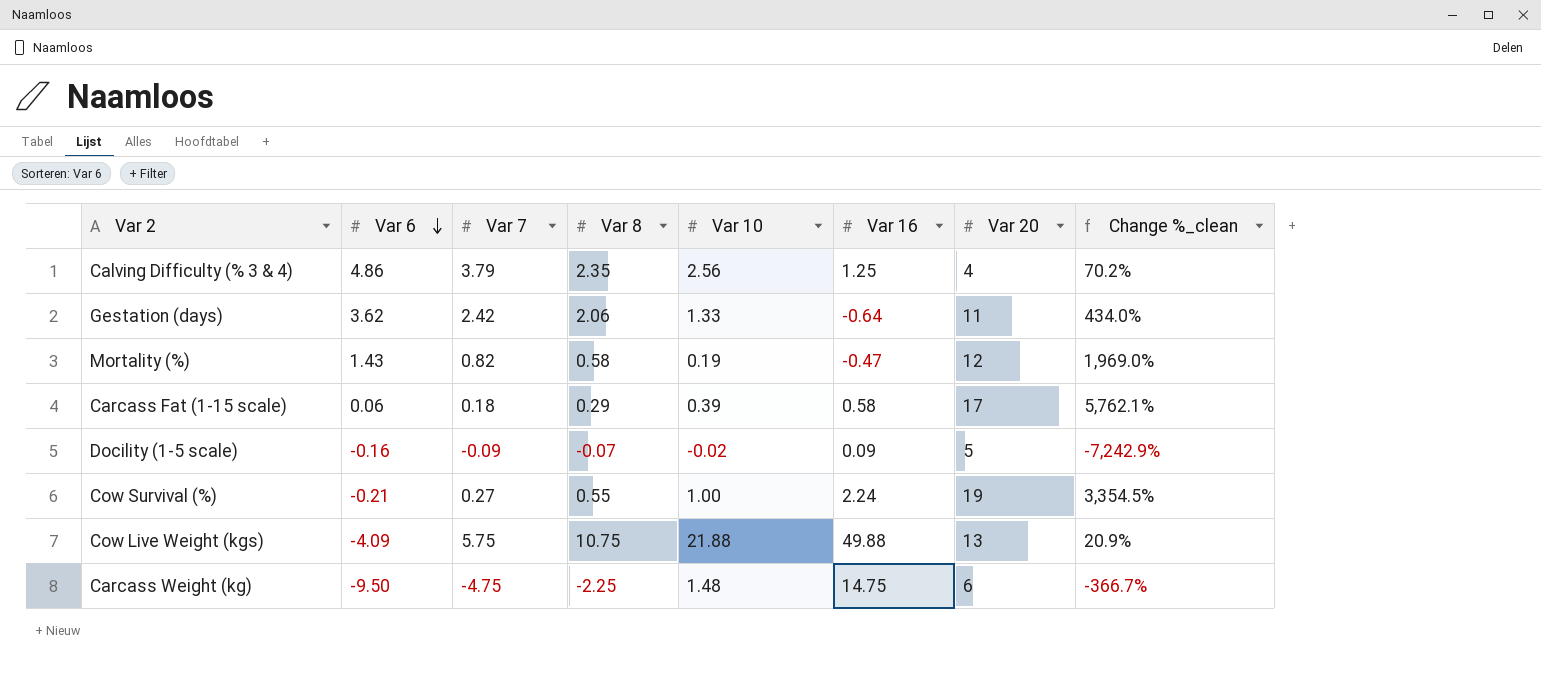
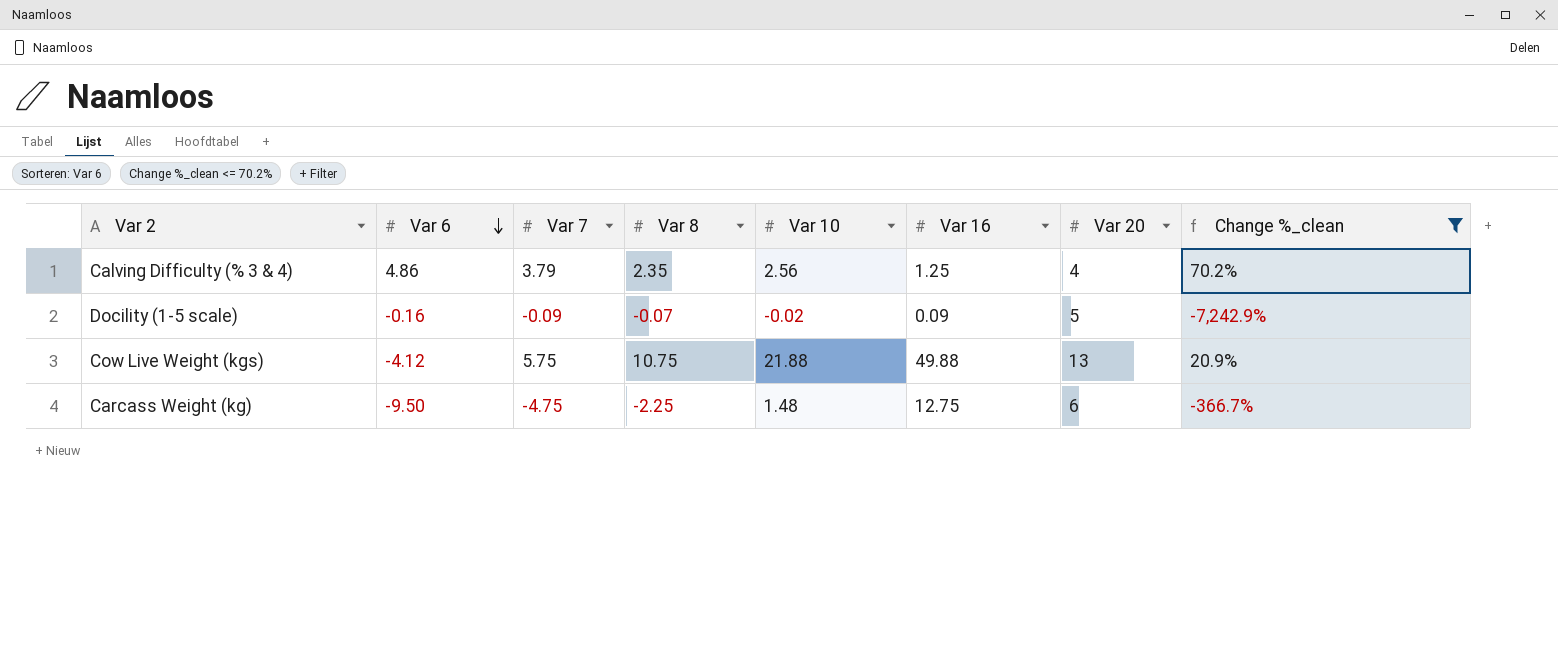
filter: none -> Change %_clean <= 70.2%
Cow Live Weight (kgs) | Var 6: -4.09 -> -4.12
Carcass Weight (kg) | Var 16: 14.75 -> 12.75

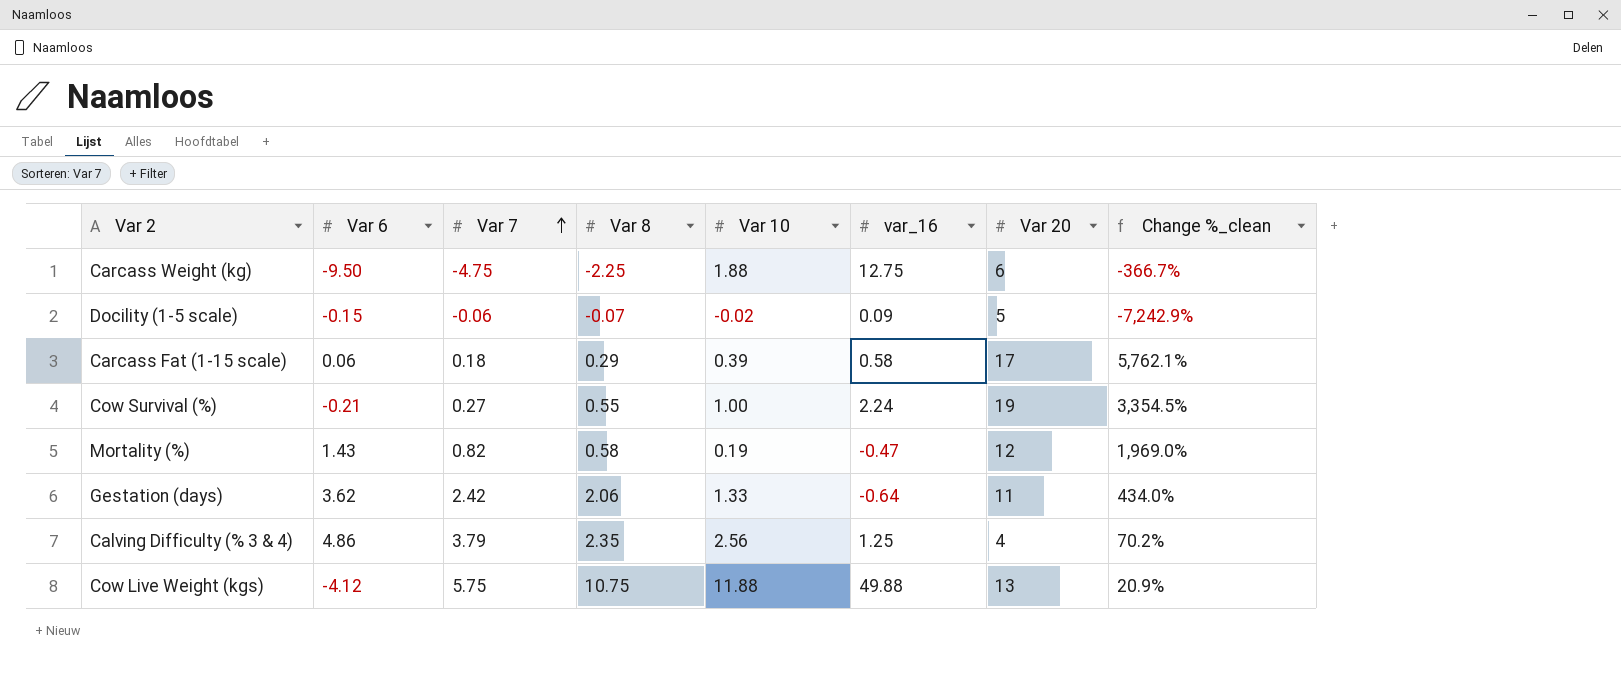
filter: Change %_clean <= 70.2% -> none
row order: Var 6 descending -> Var 7 ascending
column name: Var 16 -> var_16
Carcass Weight (kg) | Var 10: 1.48 -> 1.88
Docility (1-5 scale) | Var 6: -0.16 -> -0.15
Docility (1-5 scale) | Var 7: -0.09 -> -0.06
Cow Live Weight (kgs) | Var 10: 21.88 -> 11.88

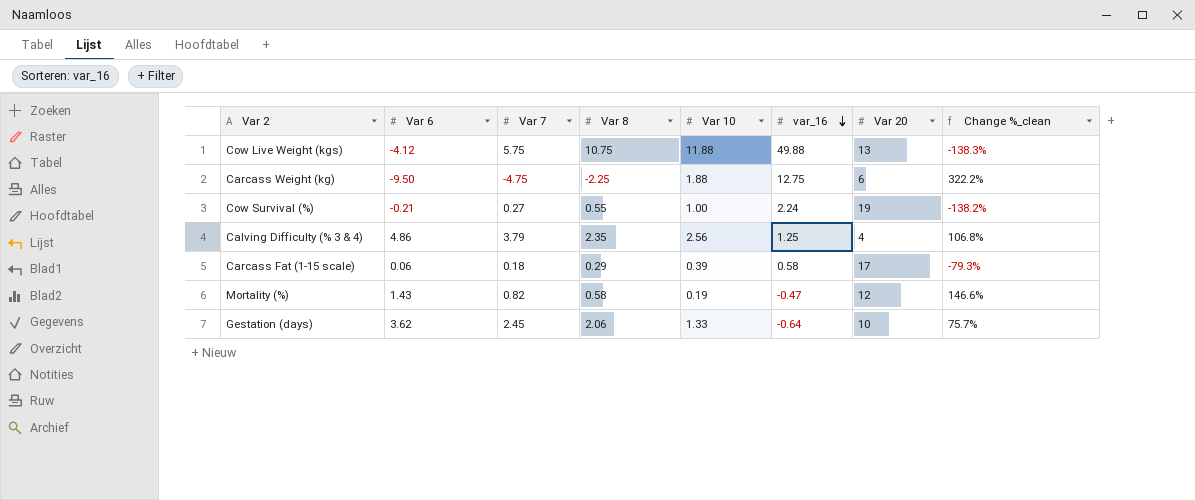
row order: Var 7 ascending -> var_16 descending
column Change %_clean | formula: ([Var 20] - [Var 8]) / [Var 8] -> ([Var 6] - [Var 8]) / [Var 8]
row Docility (1-5 scale): -0.15 | -0.06 | -0.07 | -0.02 | 0.09 | 5 | -7,242.9% -> none
Gestation (days) | Var 7: 2.42 -> 2.45
Gestation (days) | Var 20: 11 -> 10

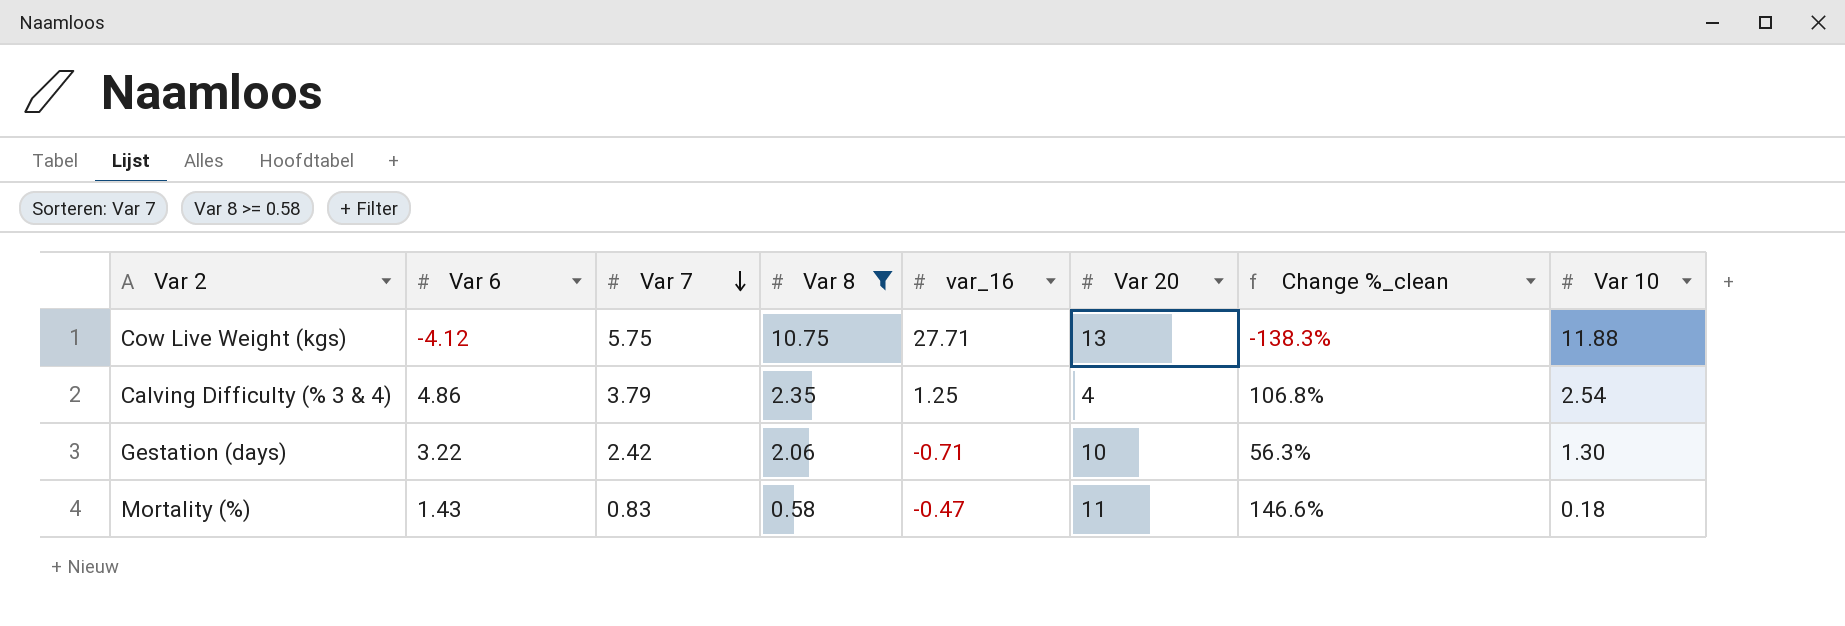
filter: none -> Var 8 >= 0.58
row order: var_16 descending -> Var 7 descending
column Var 10 | position: 5 -> 8
Cow Live Weight (kgs) | var_16: 49.88 -> 27.71
Calving Difficulty (% 3 & 4) | Var 10: 2.56 -> 2.54
Gestation (days) | Var 6: 3.62 -> 3.22
Gestation (days) | Var 7: 2.45 -> 2.42
Gestation (days) | var_16: -0.64 -> -0.71
Gestation (days) | Change %_clean: 75.7% -> 56.3%
Gestation (days) | Var 10: 1.33 -> 1.30
Mortality (%) | Var 7: 0.82 -> 0.83
Mortality (%) | Var 20: 12 -> 11
Mortality (%) | Var 10: 0.19 -> 0.18

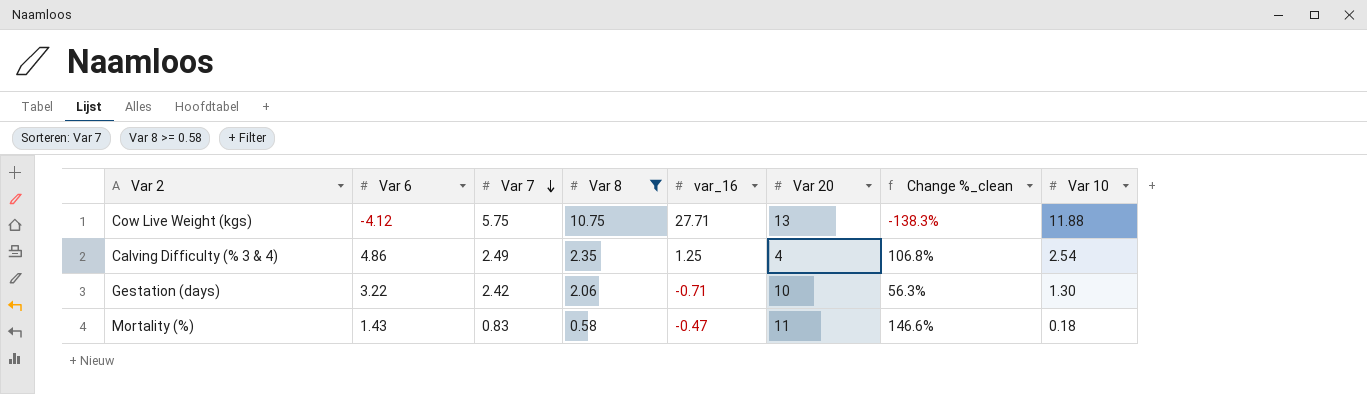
Calving Difficulty (% 3 & 4) | Var 7: 3.79 -> 2.49

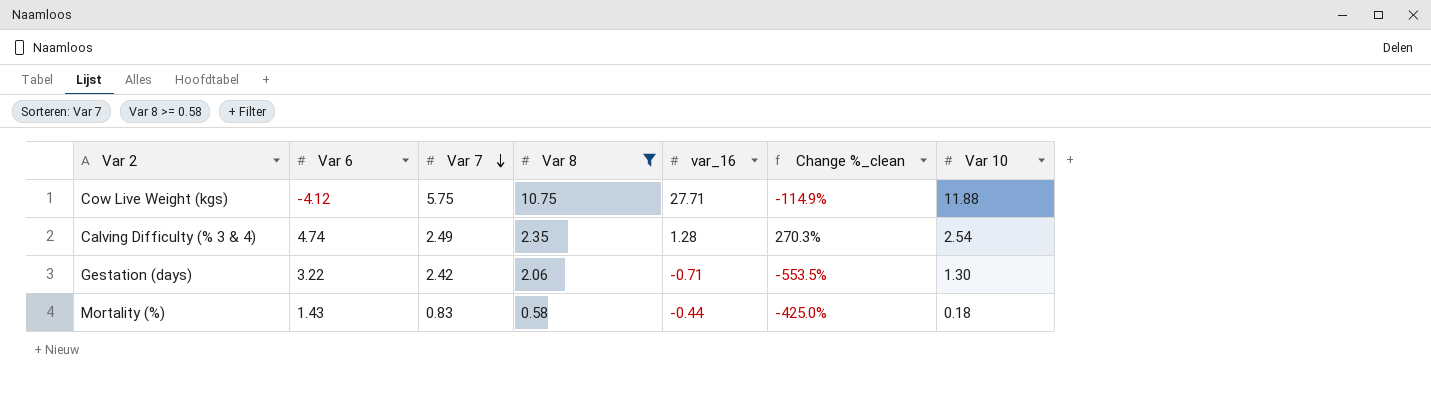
column Var 20 | position: 6 -> none
column Change %_clean | formula: ([Var 6] - [Var 8]) / [Var 8] -> ([Var 6] - [var_16]) / [var_16]
Calving Difficulty (% 3 & 4) | Var 6: 4.86 -> 4.74
Calving Difficulty (% 3 & 4) | var_16: 1.25 -> 1.28
Mortality (%) | var_16: -0.47 -> -0.44

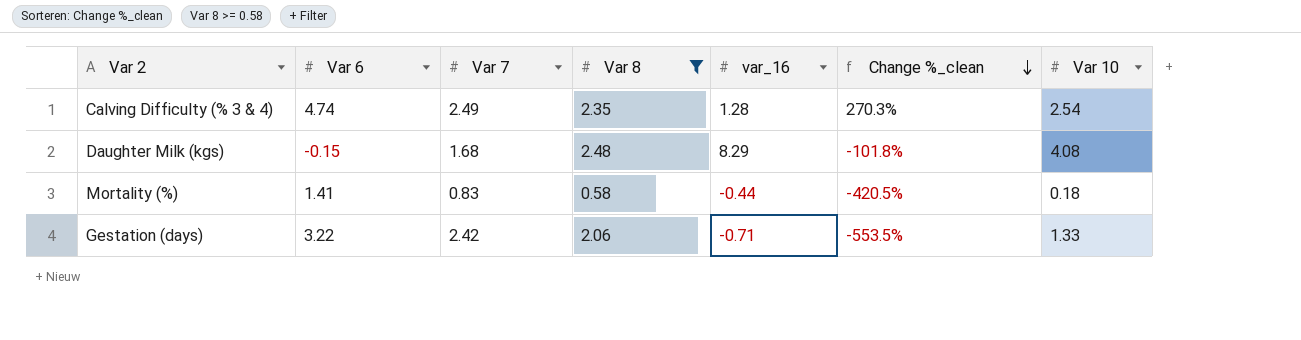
row order: Var 7 descending -> Change %_clean descending
row Cow Live Weight (kgs): -4.12 | 5.75 | 10.75 | 27.71 | -114.9% | 11.88 -> none
row Daughter Milk (kgs): none -> -0.15 | 1.68 | 2.48 | 8.29 | -101.8% | 4.08
Mortality (%) | Var 6: 1.43 -> 1.41
Mortality (%) | Change %_clean: -425.0% -> -420.5%
Gestation (days) | Var 10: 1.30 -> 1.33

